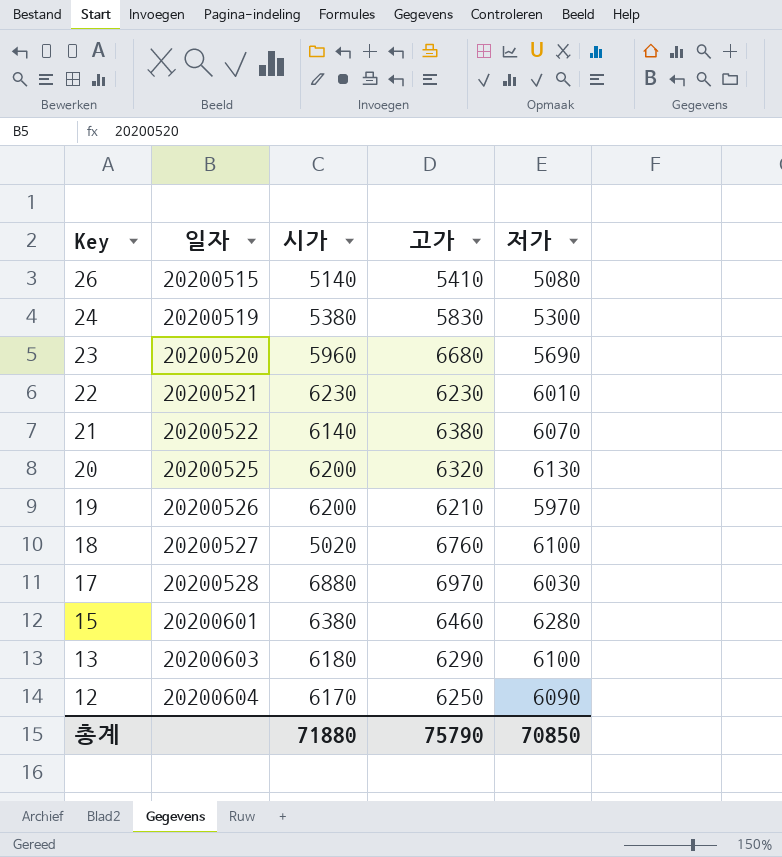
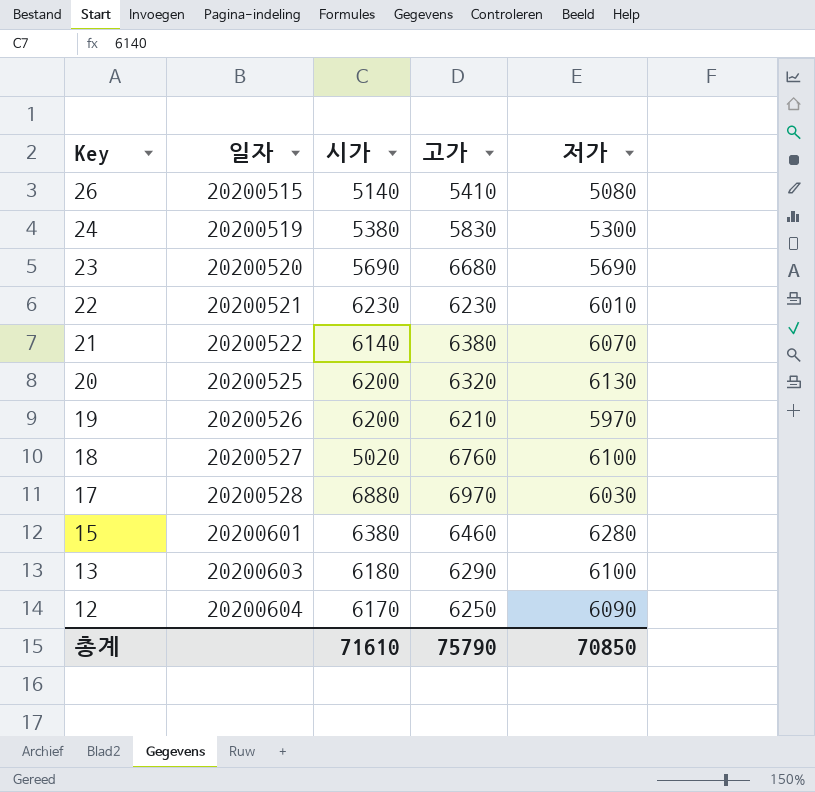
23 | 시가: 5960 -> 5690
총계 | 시가: 71880 -> 71610

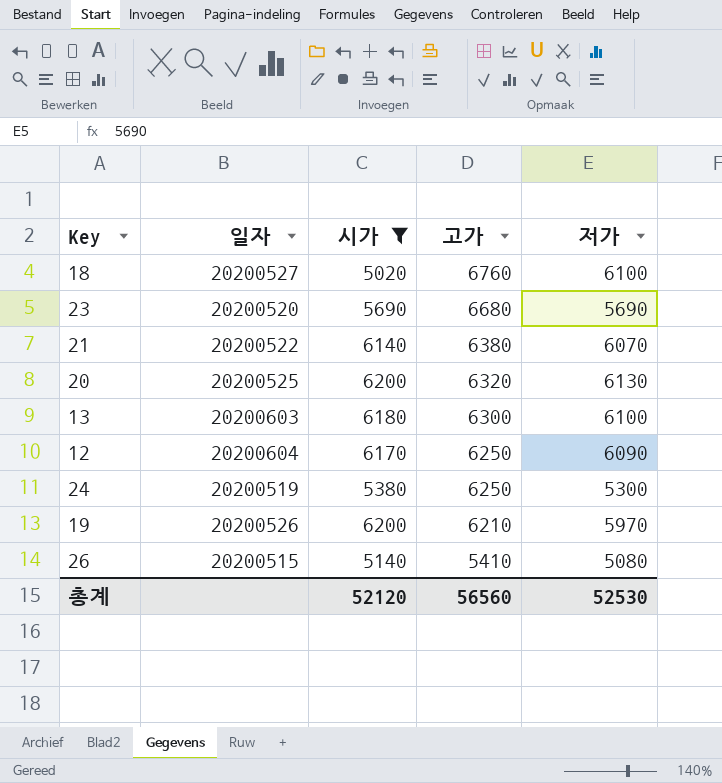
filter: none -> 시가 <= 6200
row order: Key descending -> 고가 descending
13 | 고가: 6290 -> 6300
24 | 고가: 5830 -> 6250
총계 | 시가: 71610 -> 52120
총계 | 고가: 75790 -> 56560
총계 | 저가: 70850 -> 52530

